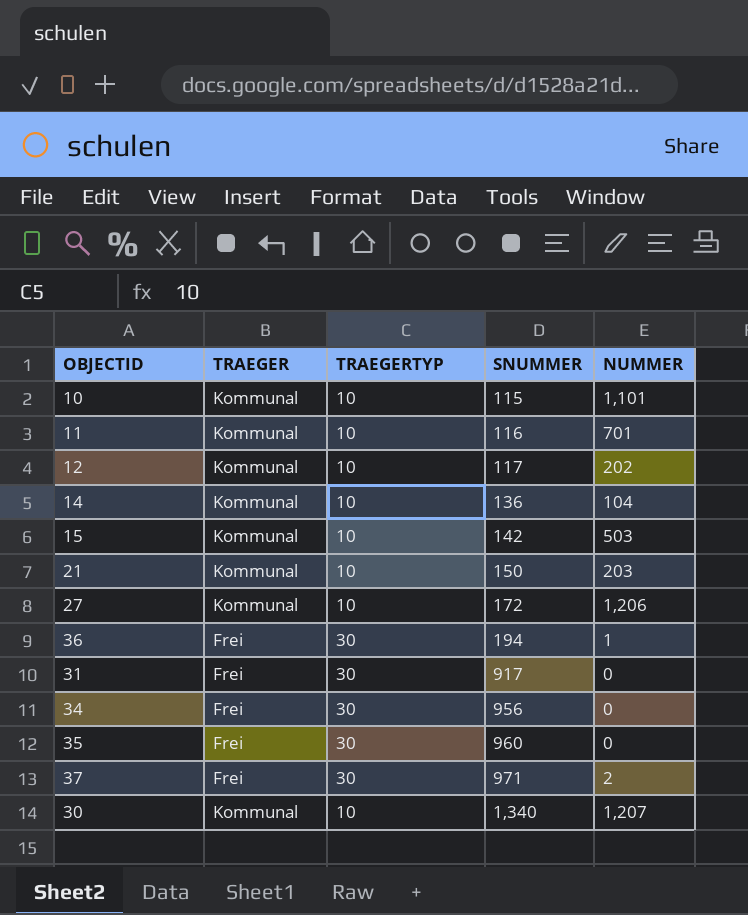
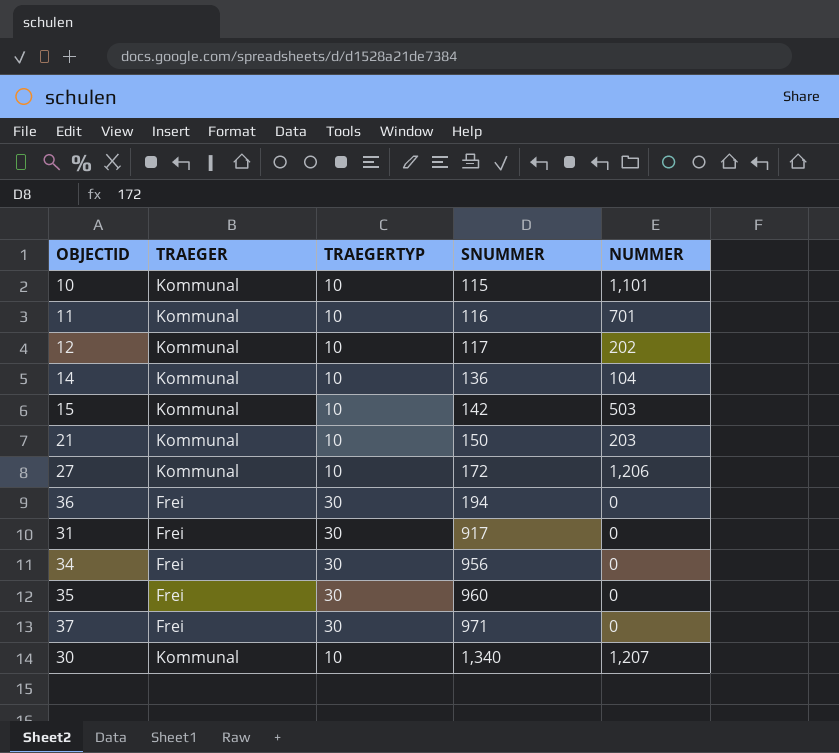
36 | NUMMER: 1 -> 0
37 | NUMMER: 2 -> 0

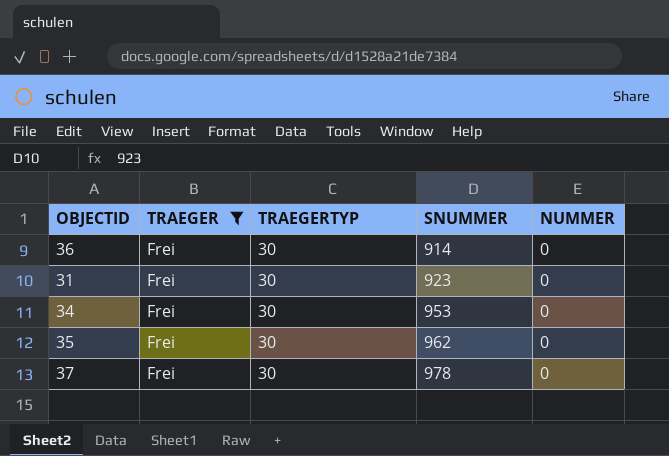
filter: none -> TRAEGER = Frei
36 | SNUMMER: 194 -> 914
31 | SNUMMER: 917 -> 923
34 | SNUMMER: 956 -> 953
35 | SNUMMER: 960 -> 962
37 | SNUMMER: 971 -> 978

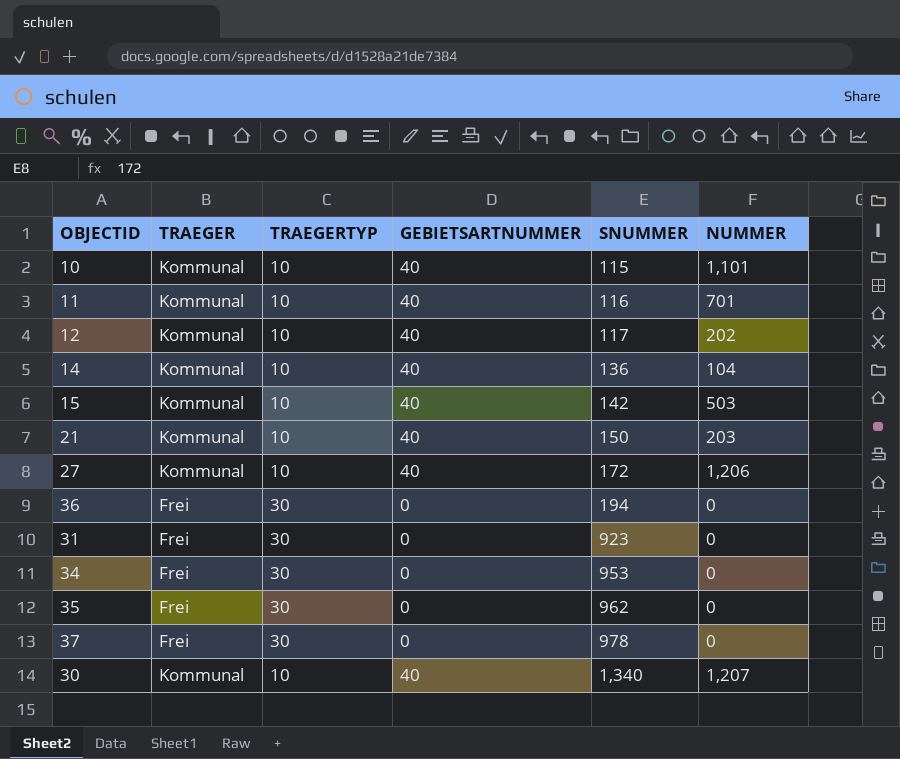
filter: TRAEGER = Frei -> none
column GEBIETSARTNUMMER | position: none -> 4
36 | SNUMMER: 914 -> 194

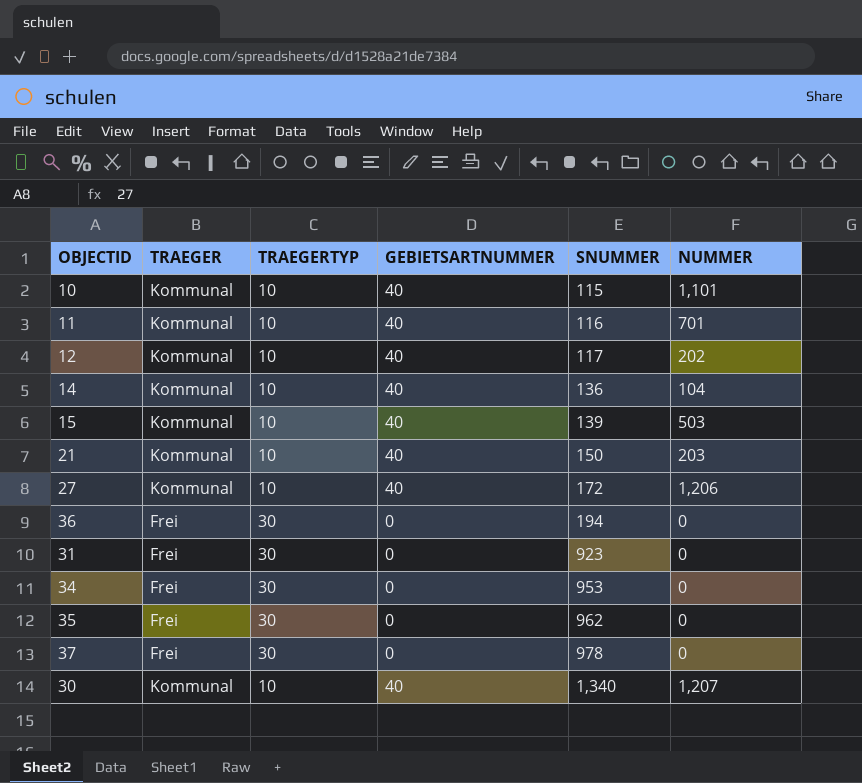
15 | SNUMMER: 142 -> 139

